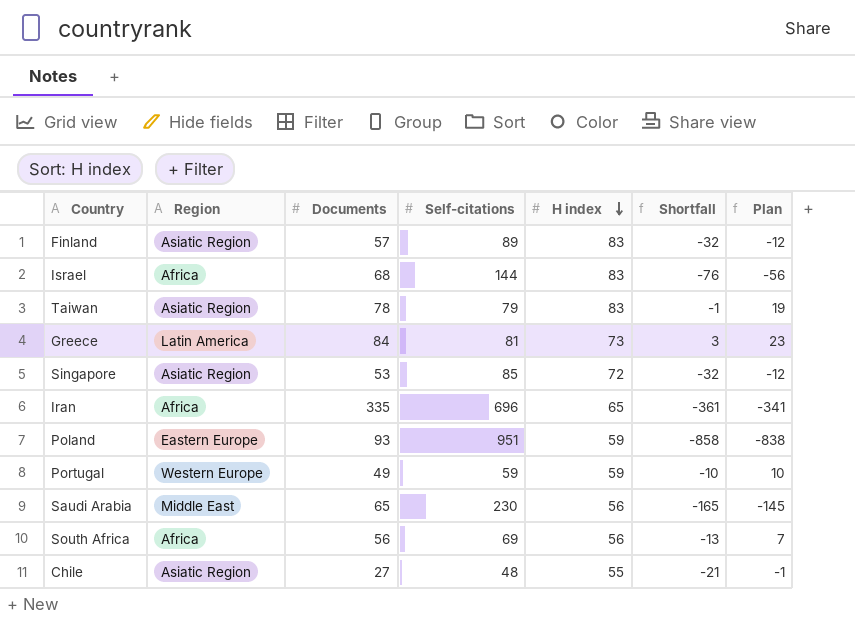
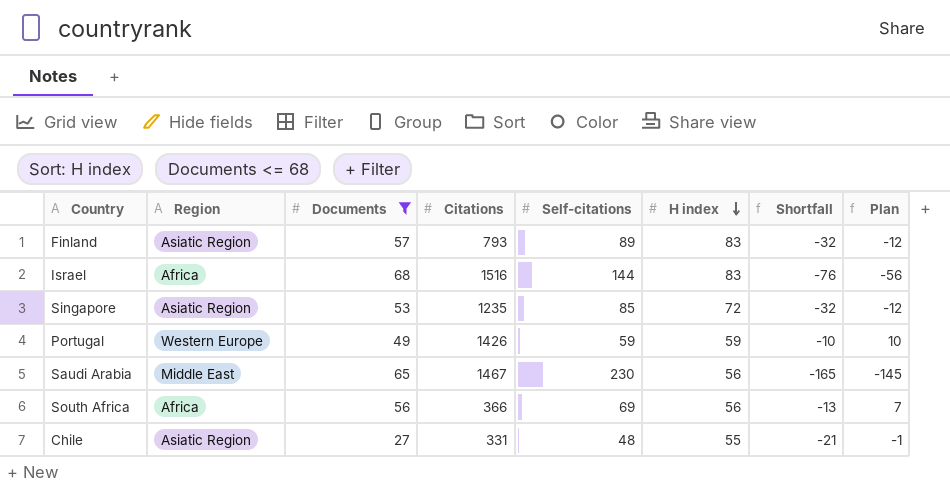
filter: none -> Documents <= 68
column Citations | position: none -> 4

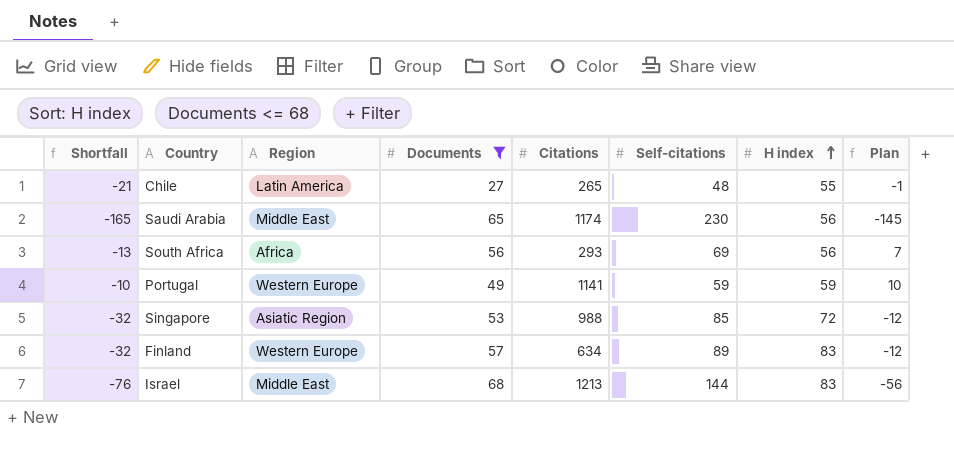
row order: H index descending -> H index ascending
column Shortfall | position: 7 -> 1
Chile | Region: Asiatic Region -> Latin America
Chile | Citations: 331 -> 265
Saudi Arabia | Citations: 1467 -> 1174
South Africa | Citations: 366 -> 293
Portugal | Citations: 1426 -> 1141
Singapore | Citations: 1235 -> 988
Finland | Region: Asiatic Region -> Western Europe
Finland | Citations: 793 -> 634
Israel | Region: Africa -> Middle East
Israel | Citations: 1516 -> 1213

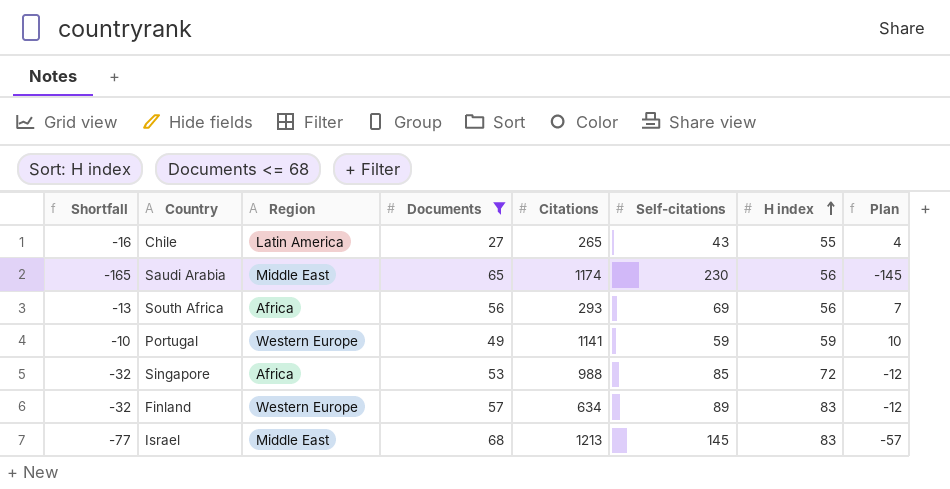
Chile | Shortfall: -21 -> -16
Chile | Self-citations: 48 -> 43
Chile | Plan: -1 -> 4
Singapore | Region: Asiatic Region -> Africa
Israel | Shortfall: -76 -> -77
Israel | Self-citations: 144 -> 145
Israel | Plan: -56 -> -57

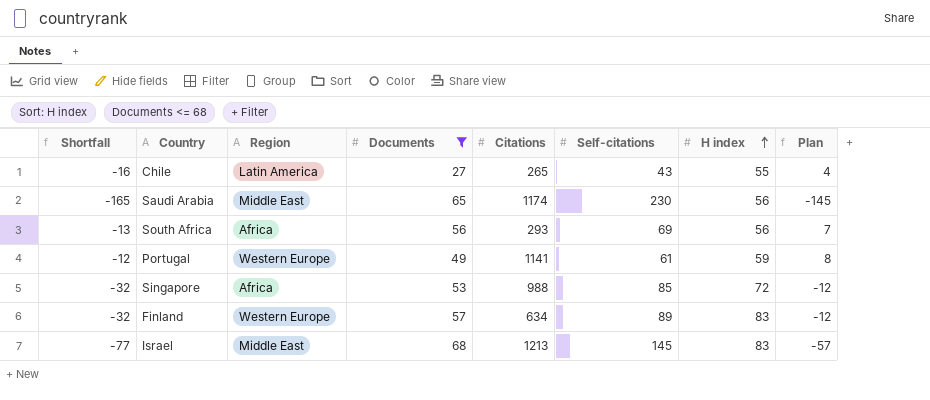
Portugal | Shortfall: -10 -> -12
Portugal | Self-citations: 59 -> 61
Portugal | Plan: 10 -> 8

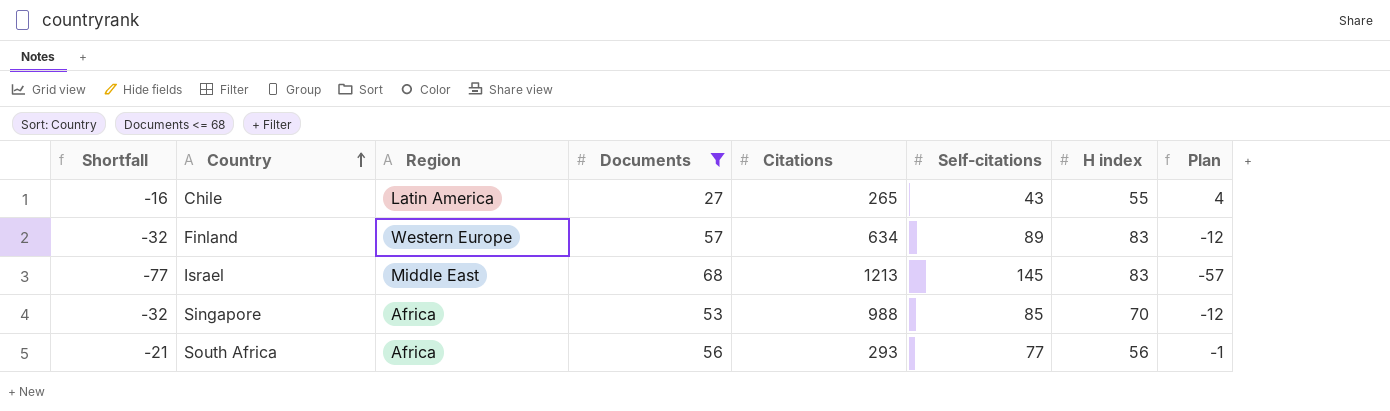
row order: H index ascending -> Country ascending
row Saudi Arabia: -165 | Middle East | 65 | 1174 | 230 | 56 | -145 -> none
row Portugal: -12 | Western Europe | 49 | 1141 | 61 | 59 | 8 -> none
Singapore | H index: 72 -> 70
South Africa | Shortfall: -13 -> -21
South Africa | Self-citations: 69 -> 77
South Africa | Plan: 7 -> -1

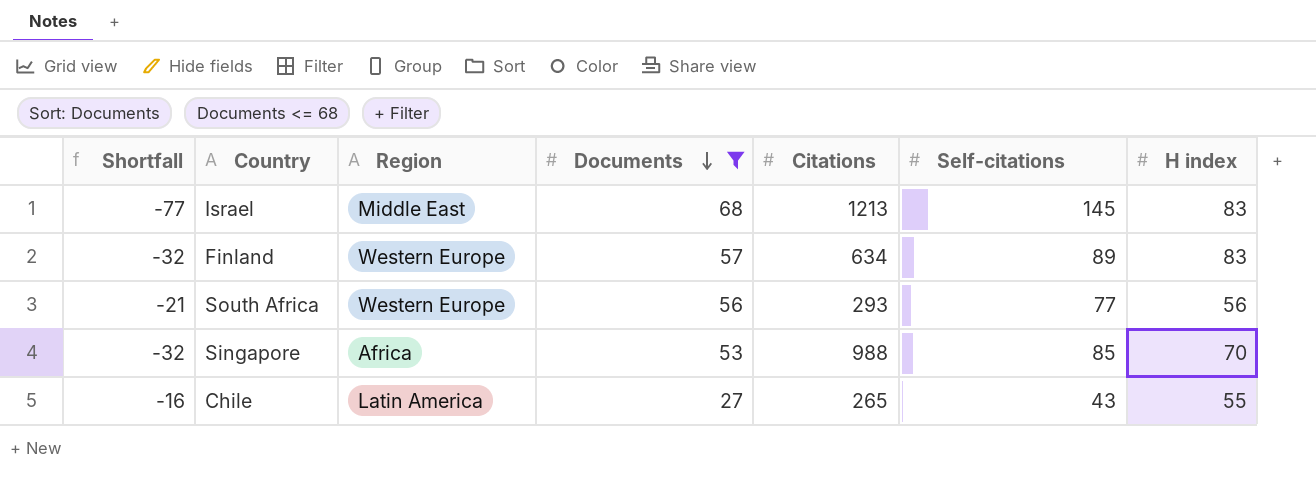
row order: Country ascending -> Documents descending
column Plan | formula: [Shortfall] + 20 -> none
South Africa | Region: Africa -> Western Europe

